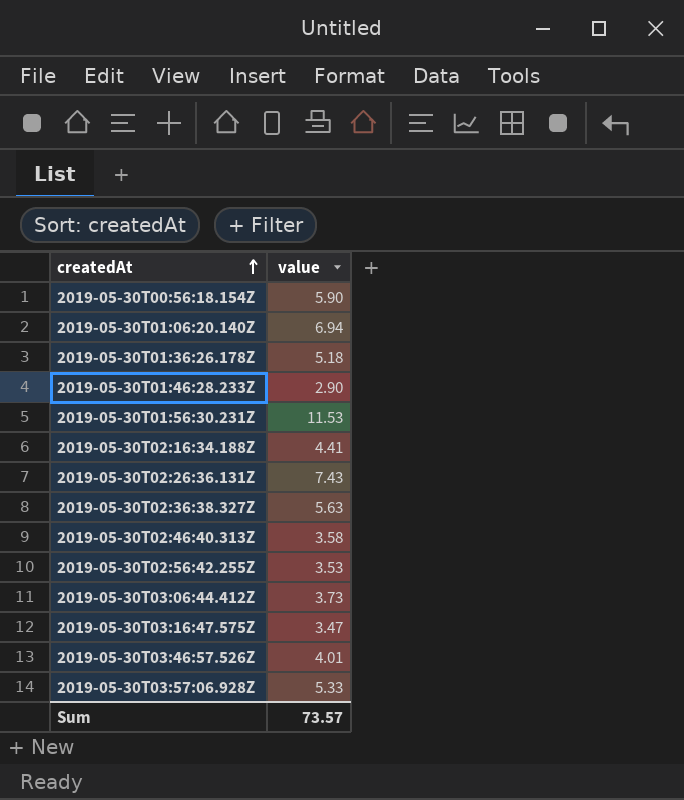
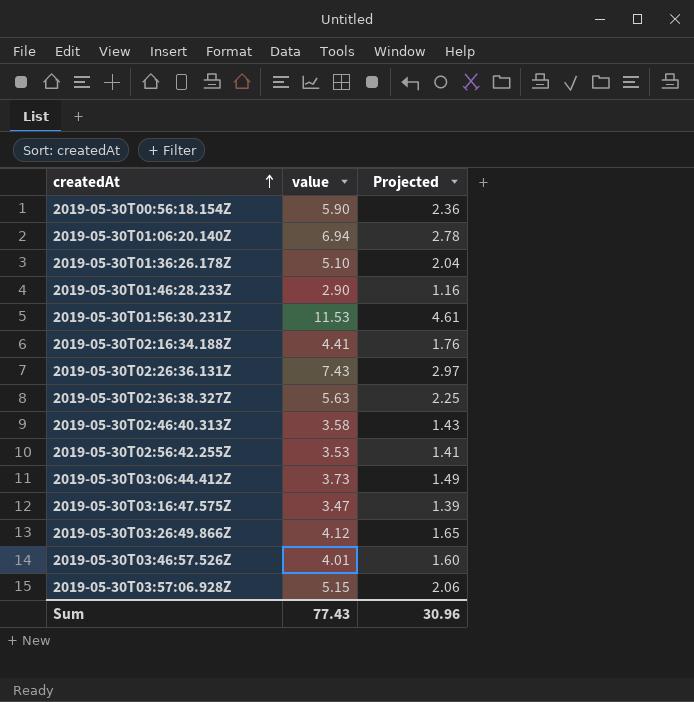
column Projected | formula: none -> [value] * 0.4
2019-05-30T01:36:26.178Z | value: 5.18 -> 5.10
row 2019-05-30T03:26:49.866Z: none -> 4.12 | 1.65
2019-05-30T03:57:06.928Z | value: 5.33 -> 5.15
Sum | value: 73.57 -> 77.43

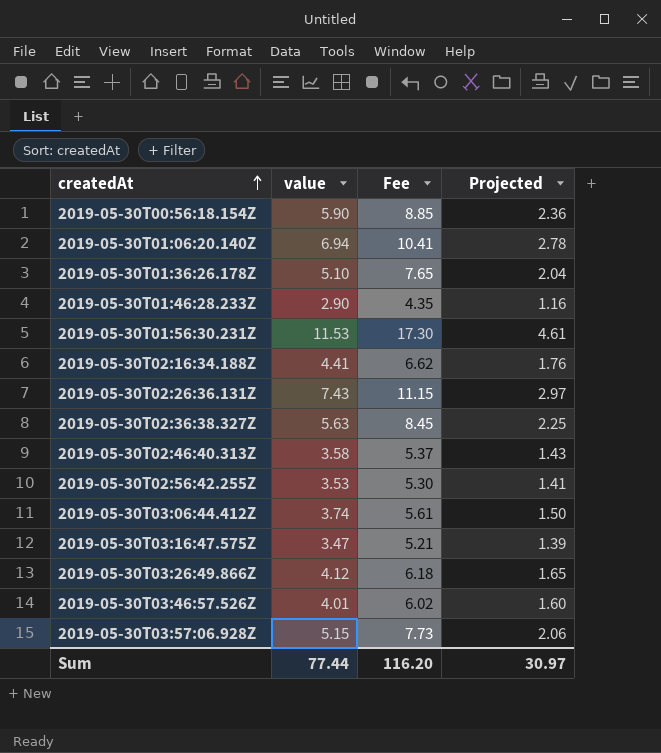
column Fee | formula: none -> [value] * 1.5
2019-05-30T03:06:44.412Z | value: 3.73 -> 3.74
2019-05-30T03:06:44.412Z | Projected: 1.49 -> 1.50
Sum | value: 77.43 -> 77.44
Sum | Projected: 30.96 -> 30.97

